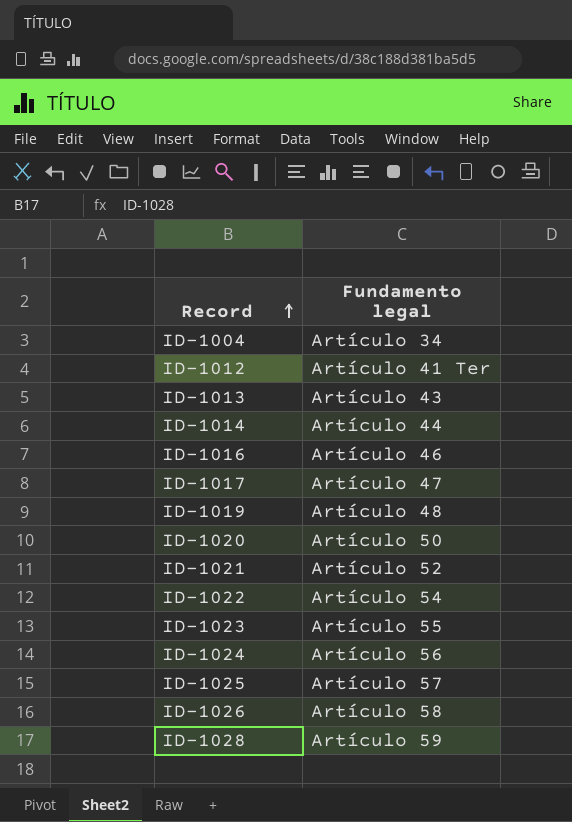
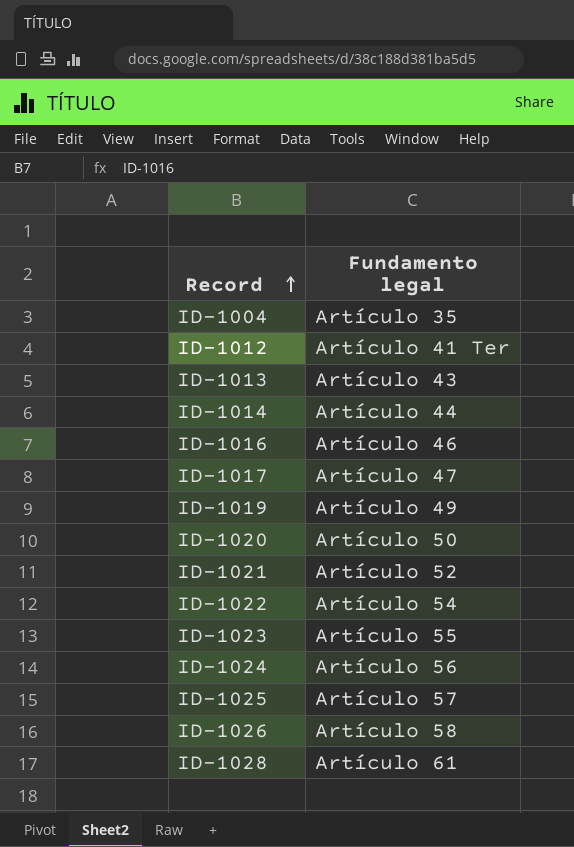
ID-1004 | Fundamento legal: Artículo 34 -> Artículo 35
ID-1019 | Fundamento legal: Artículo 48 -> Artículo 49
ID-1028 | Fundamento legal: Artículo 59 -> Artículo 61

